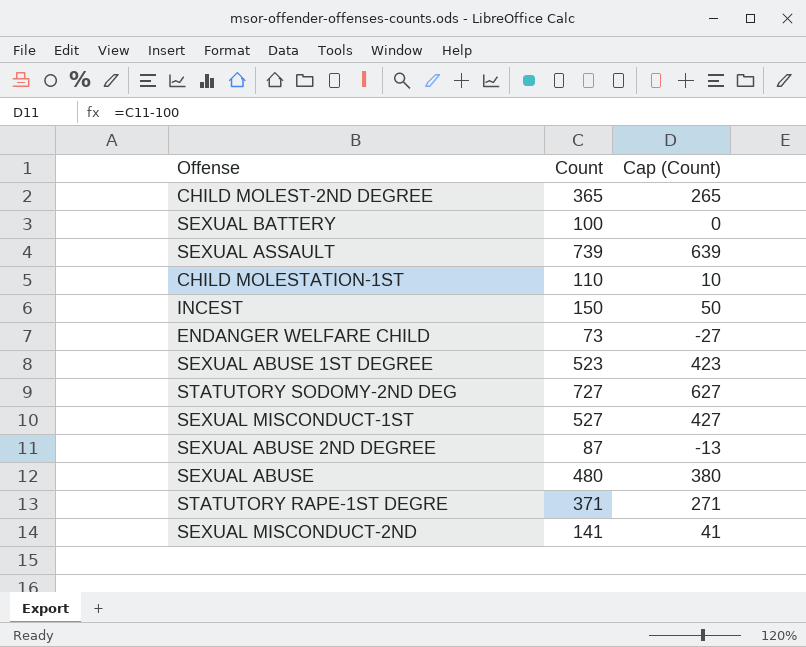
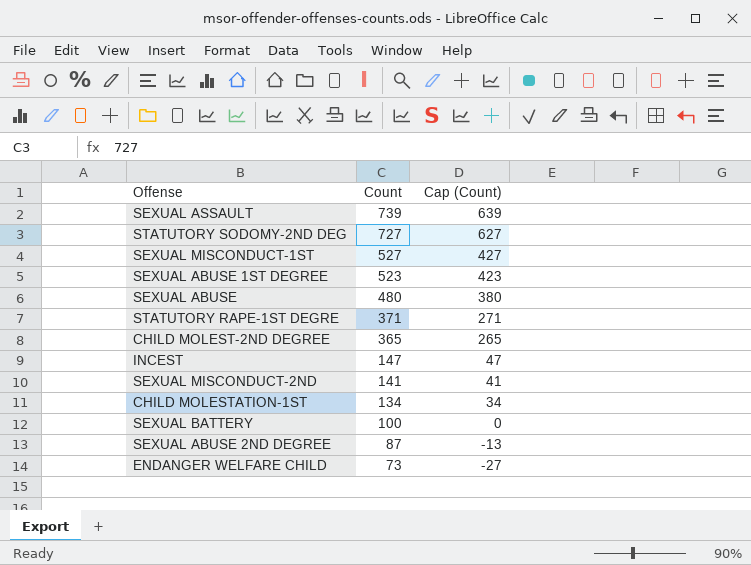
row order: none -> Count descending
INCEST | Count: 150 -> 147
INCEST | Cap (Count): 50 -> 47
CHILD MOLESTATION-1ST | Count: 110 -> 134
CHILD MOLESTATION-1ST | Cap (Count): 10 -> 34

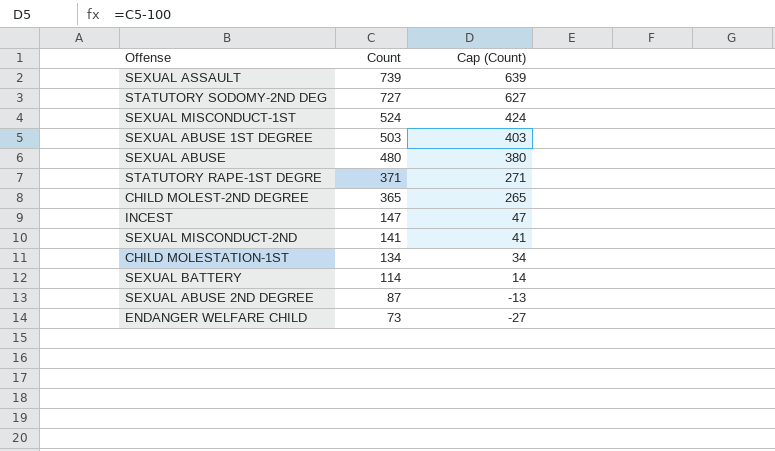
SEXUAL MISCONDUCT-1ST | Count: 527 -> 524
SEXUAL MISCONDUCT-1ST | Cap (Count): 427 -> 424
SEXUAL ABUSE 1ST DEGREE | Count: 523 -> 503
SEXUAL ABUSE 1ST DEGREE | Cap (Count): 423 -> 403
SEXUAL BATTERY | Count: 100 -> 114
SEXUAL BATTERY | Cap (Count): 0 -> 14

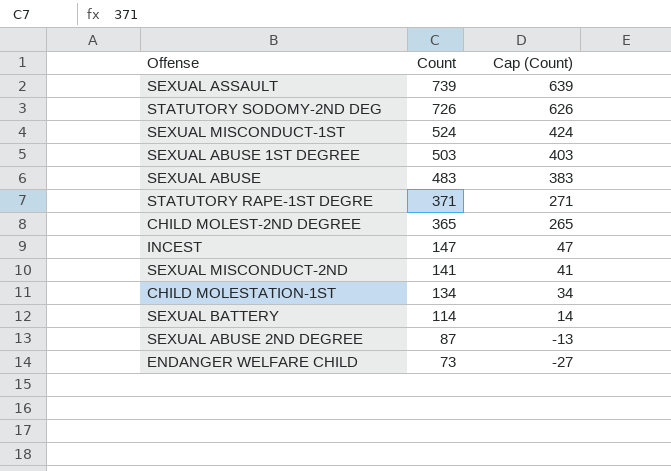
STATUTORY SODOMY-2ND DEG | Count: 727 -> 726
STATUTORY SODOMY-2ND DEG | Cap (Count): 627 -> 626
SEXUAL ABUSE | Count: 480 -> 483
SEXUAL ABUSE | Cap (Count): 380 -> 383

